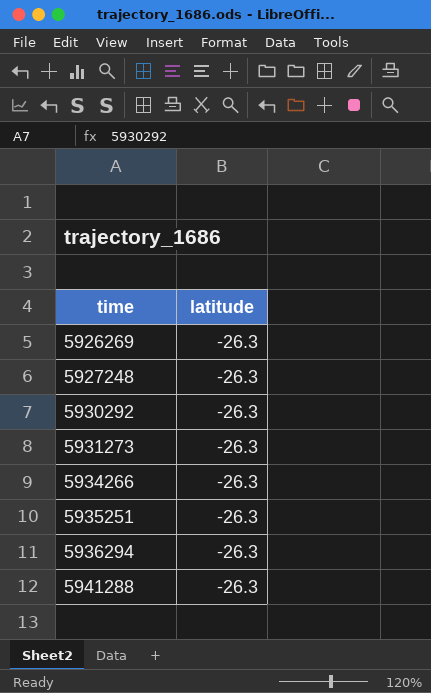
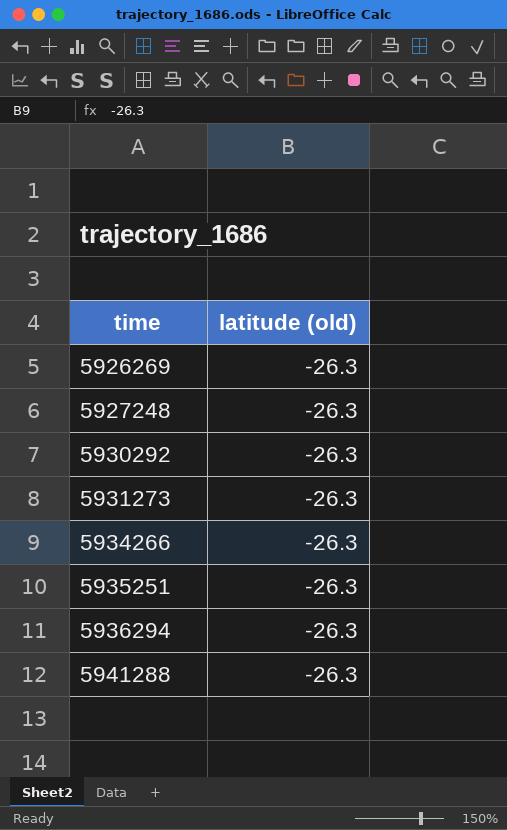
column name: latitude -> latitude (old)

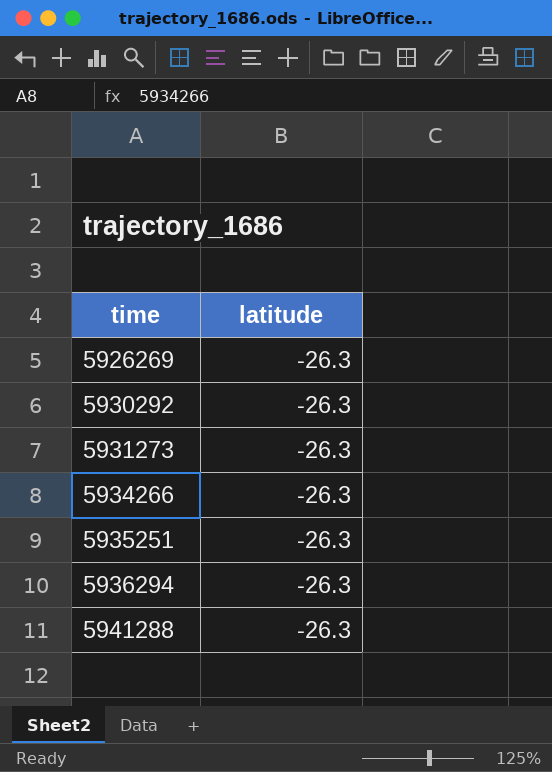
column name: latitude (old) -> latitude
row 5927248: -26.3 -> none

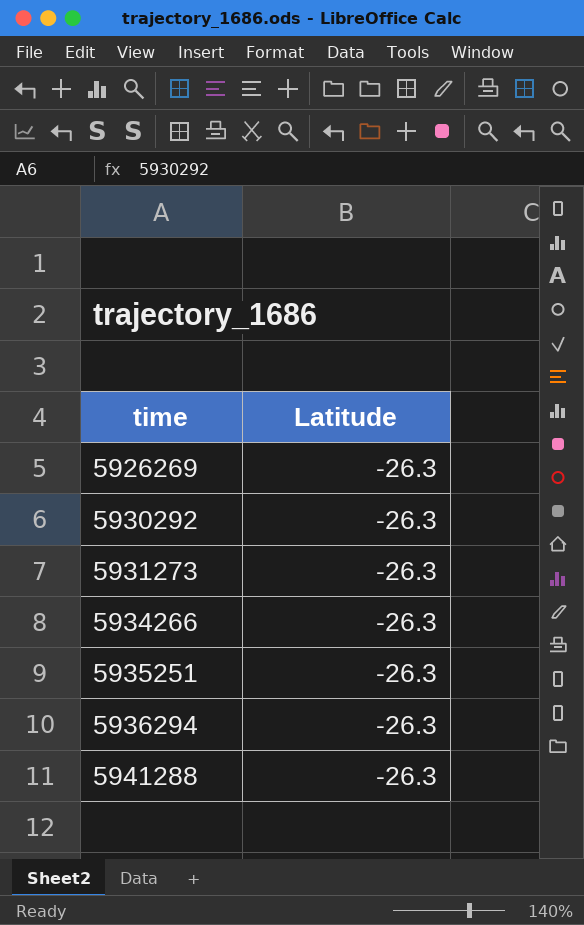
column name: latitude -> Latitude

